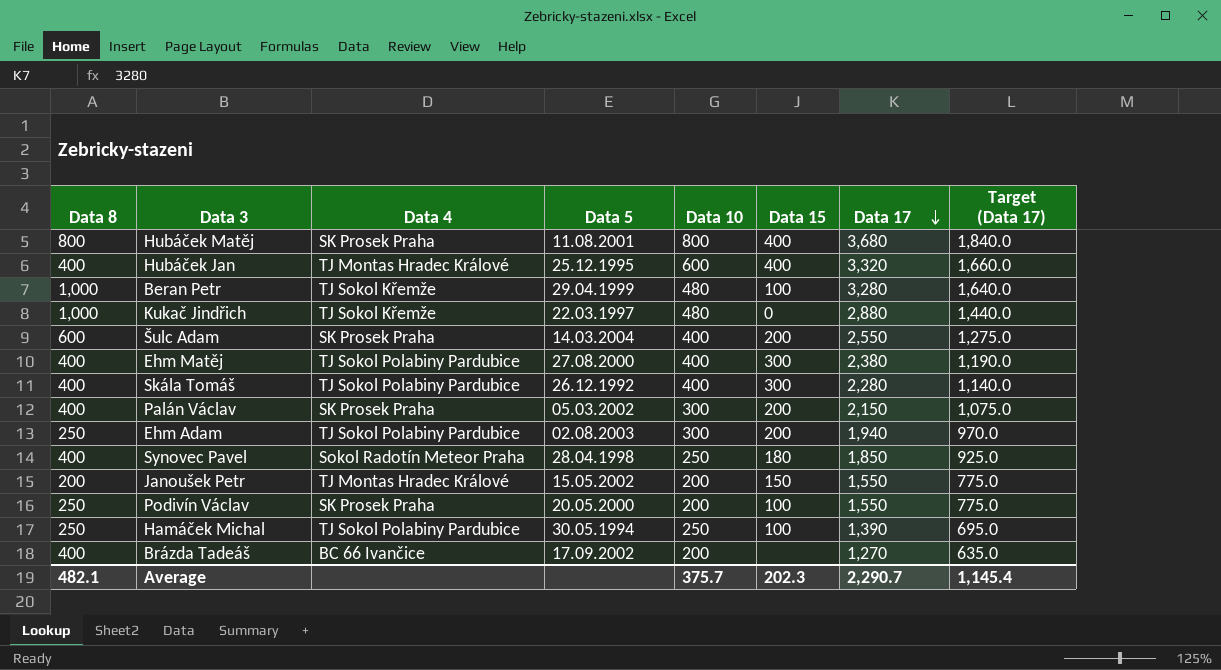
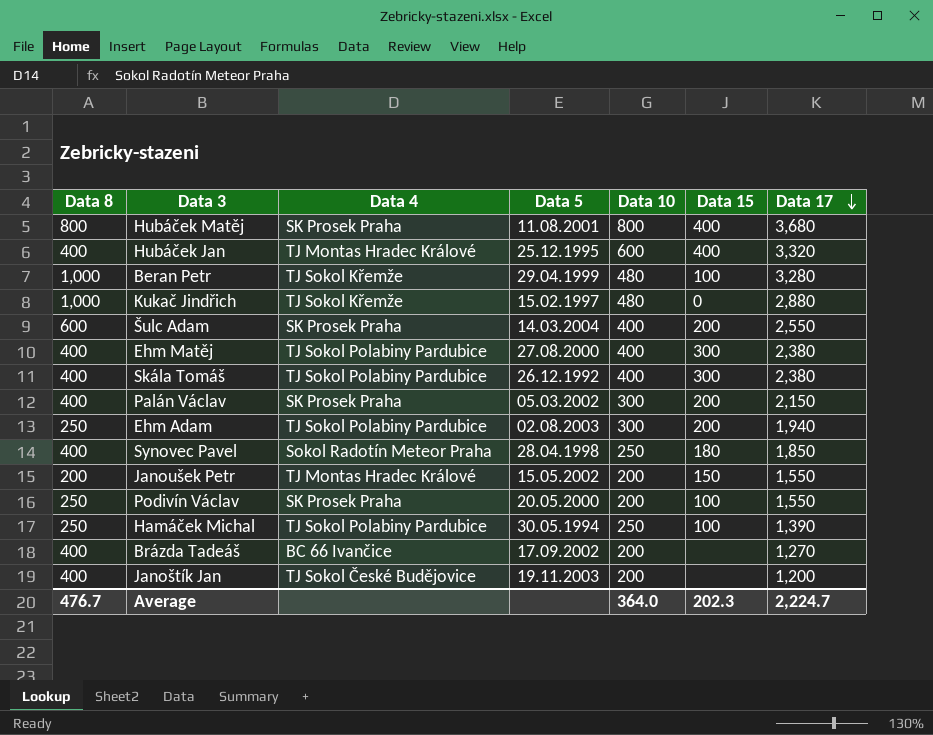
column Target (Data 17) | formula: [Data 17] * 0.5 -> none
Kukač Jindřich | Data 5: 22.03.1997 -> 15.02.1997
Skála Tomáš | Data 17: 2,280 -> 2,380
row Janoštík Jan: none -> 400 | TJ Sokol České Budějovice | 19.11.2003 | 200 | none | 1,200
Average | Data 8: 482.1 -> 476.7
Average | Data 10: 375.7 -> 364.0
Average | Data 17: 2,290.7 -> 2,224.7

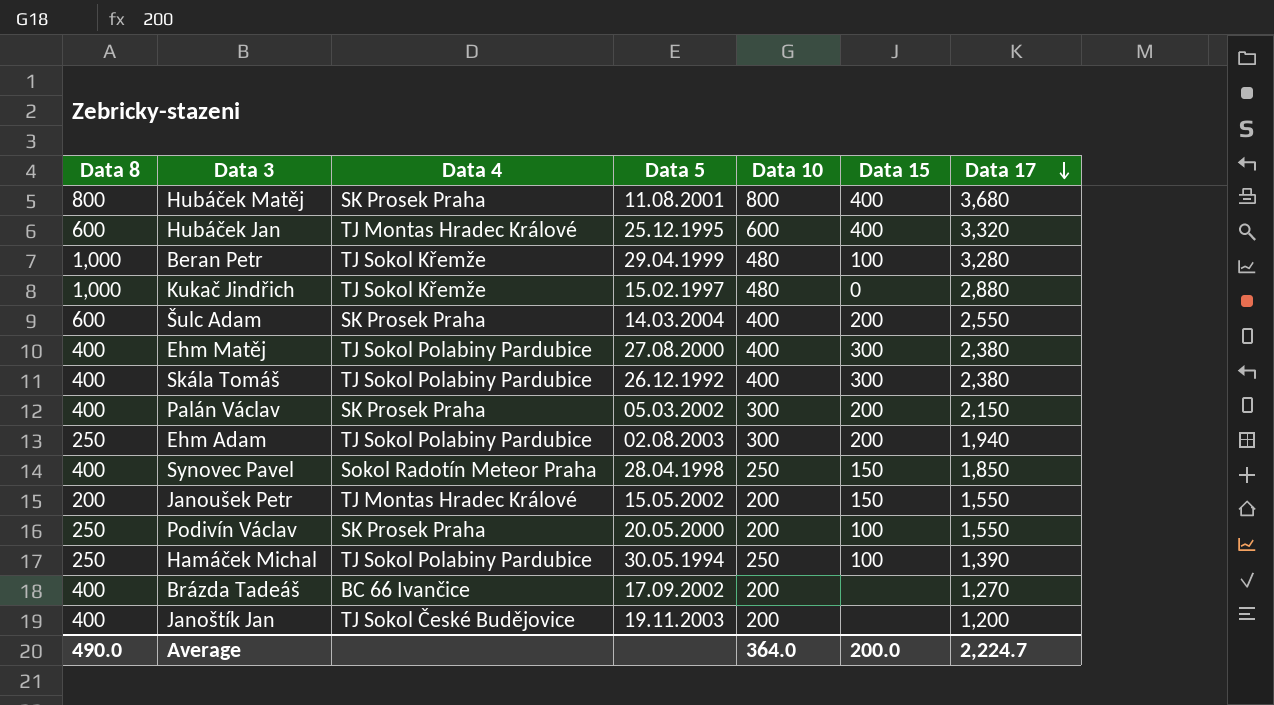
Hubáček Jan | Data 8: 400 -> 600
Synovec Pavel | Data 15: 180 -> 150
Average | Data 8: 476.7 -> 490.0
Average | Data 15: 202.3 -> 200.0

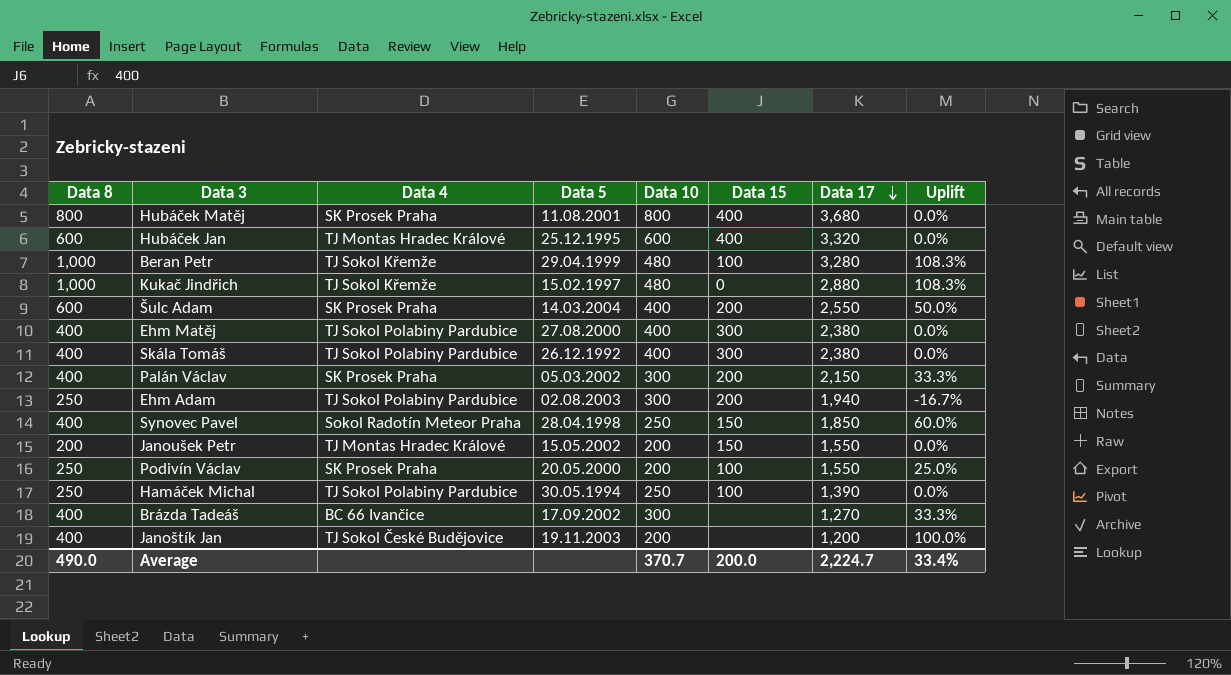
column Uplift | formula: none -> ([Data 8] - [Data 10]) / [Data 10]
Brázda Tadeáš | Data 10: 200 -> 300
Average | Data 10: 364.0 -> 370.7

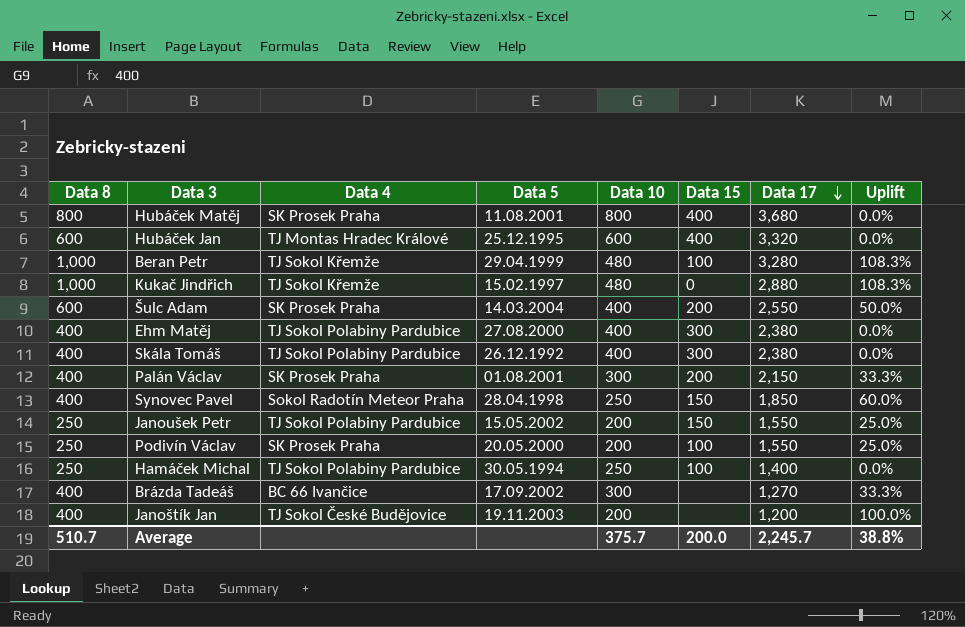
row Ehm Adam: 250 | TJ Sokol Polabiny Pardubice | 02.08.2003 | 300 | 200 | 1,940 | -16.7% -> none
Palán Václav | Data 5: 05.03.2002 -> 01.08.2001
Janoušek Petr | Data 8: 200 -> 250
Janoušek Petr | Data 4: TJ Montas Hradec Králové -> TJ Sokol Polabiny Pardubice
Janoušek Petr | Uplift: 0.0% -> 25.0%
Hamáček Michal | Data 17: 1,390 -> 1,400
Average | Data 8: 490.0 -> 510.7
Average | Data 10: 370.7 -> 375.7
Average | Data 17: 2,224.7 -> 2,245.7
Average | Uplift: 33.4% -> 38.8%

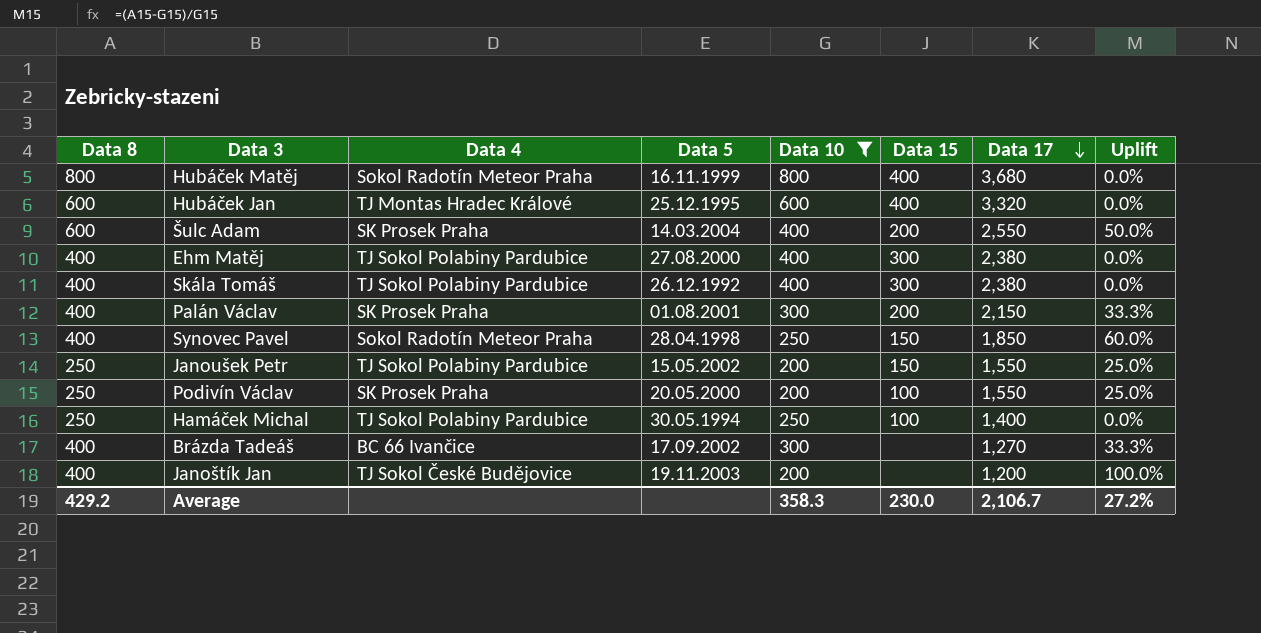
filter: none -> Data 10 != 480
Hubáček Matěj | Data 4: SK Prosek Praha -> Sokol Radotín Meteor Praha
Hubáček Matěj | Data 5: 11.08.2001 -> 16.11.1999
Average | Data 8: 510.7 -> 429.2
Average | Data 10: 375.7 -> 358.3
Average | Data 15: 200.0 -> 230.0
Average | Data 17: 2,245.7 -> 2,106.7
Average | Uplift: 38.8% -> 27.2%

